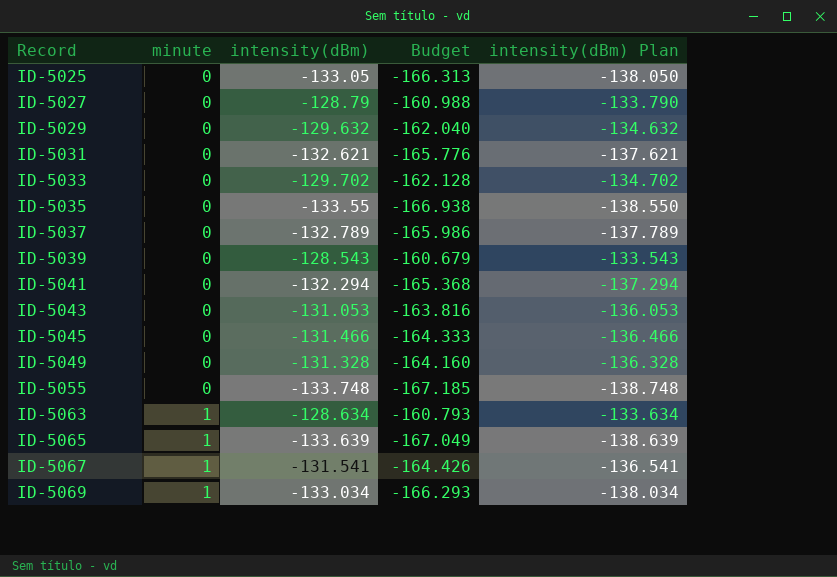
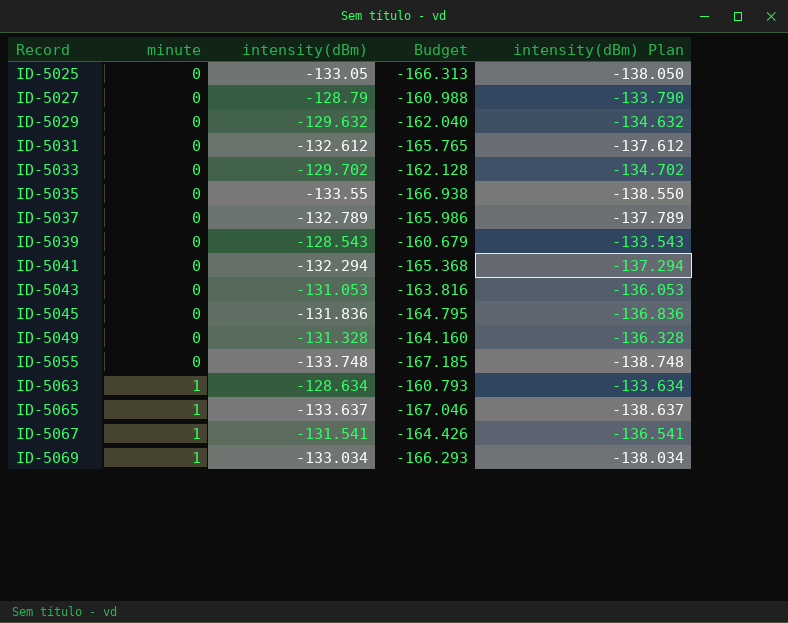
ID-5031 | intensity(dBm): -132.621 -> -132.612
ID-5031 | Budget: -165.776 -> -165.765
ID-5031 | intensity(dBm) Plan: -137.621 -> -137.612
ID-5045 | intensity(dBm): -131.466 -> -131.836
ID-5045 | Budget: -164.333 -> -164.795
ID-5045 | intensity(dBm) Plan: -136.466 -> -136.836
ID-5065 | intensity(dBm): -133.639 -> -133.637
ID-5065 | Budget: -167.049 -> -167.046
ID-5065 | intensity(dBm) Plan: -138.639 -> -138.637

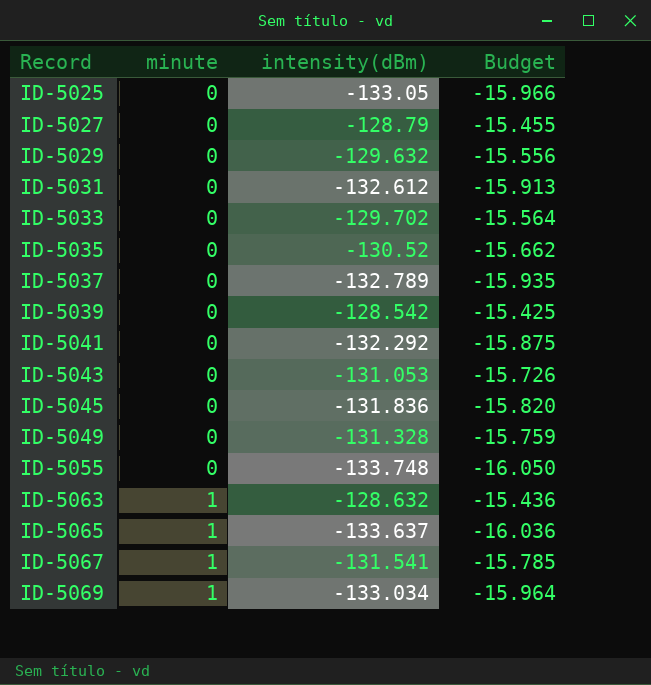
column intensity(dBm) Plan | formula: [intensity(dBm)] - 5 -> none
column Budget | formula: [intensity(dBm)] * 1.25 -> [intensity(dBm)] * 0.12
ID-5035 | intensity(dBm): -133.55 -> -130.52
ID-5039 | intensity(dBm): -128.543 -> -128.542
ID-5041 | intensity(dBm): -132.294 -> -132.292
ID-5063 | intensity(dBm): -128.634 -> -128.632

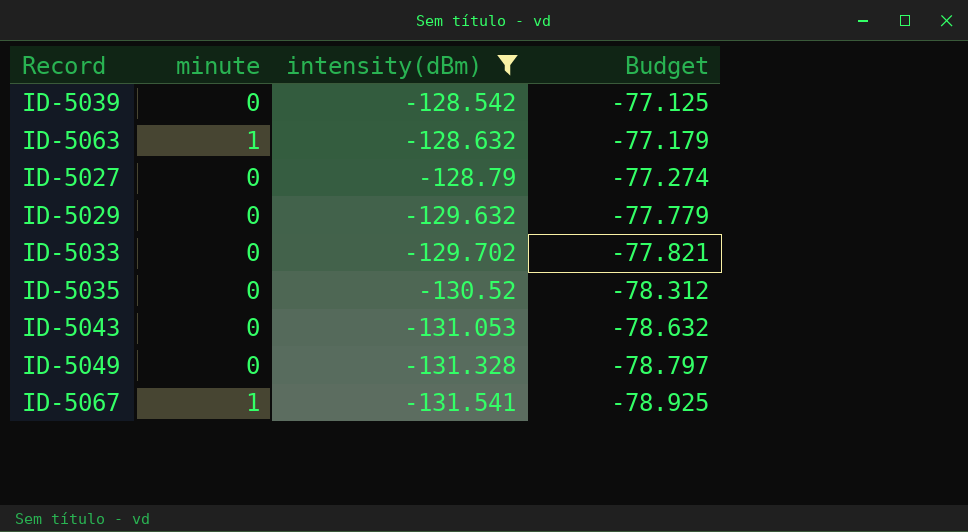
filter: none -> intensity(dBm) >= -131.541
row order: Record ascending -> intensity(dBm) descending
column Budget | formula: [intensity(dBm)] * 0.12 -> [intensity(dBm)] * 0.6

